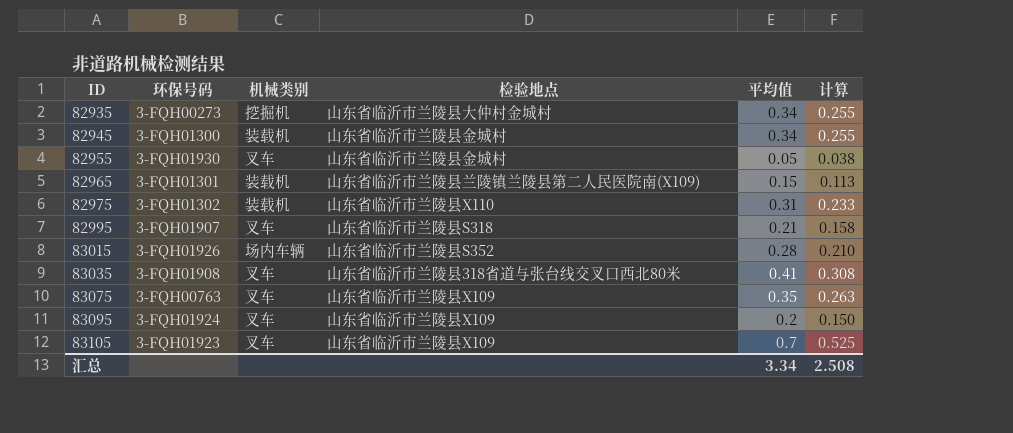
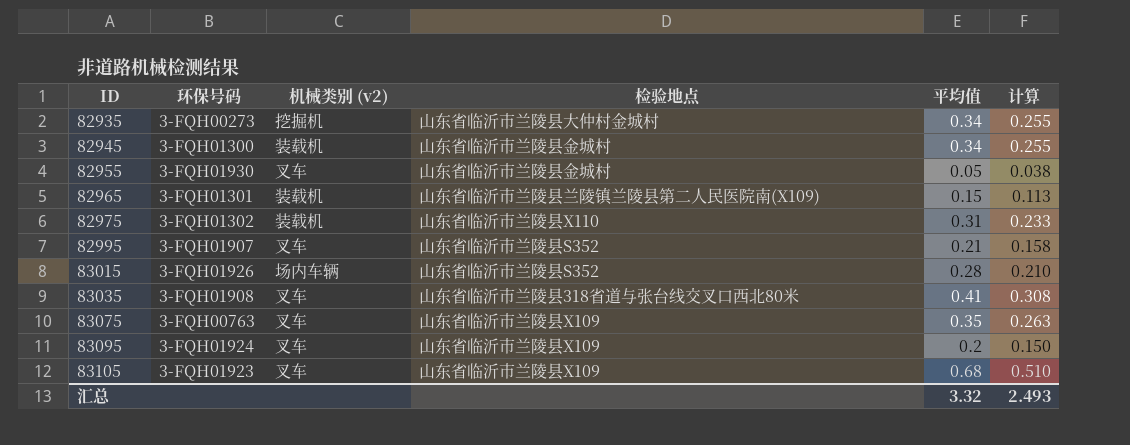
column name: 机械类别 -> 机械类别 (v2)
82995 | 检验地点: 山东省临沂市兰陵县S318 -> 山东省临沂市兰陵县S352
83105 | 平均值: 0.7 -> 0.68
83105 | 计算: 0.525 -> 0.510
汇总 | 平均值: 3.34 -> 3.32
汇总 | 计算: 2.508 -> 2.493

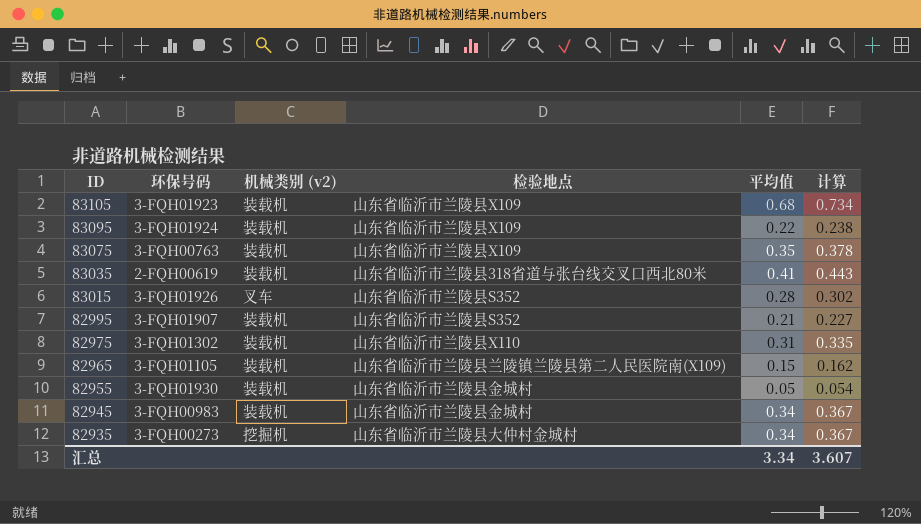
row order: ID ascending -> ID descending
column 计算 | formula: [平均值] * 0.75 -> [平均值] * 1.08
83105 | 机械类别 (v2): 叉车 -> 装载机
83095 | 机械类别 (v2): 叉车 -> 装载机
83095 | 平均值: 0.2 -> 0.22
83075 | 机械类别 (v2): 叉车 -> 装载机
83035 | 环保号码: 3-FQH01908 -> 2-FQH00619
83035 | 机械类别 (v2): 叉车 -> 装载机
83015 | 机械类别 (v2): 场内车辆 -> 叉车
82995 | 机械类别 (v2): 叉车 -> 装载机
82965 | 环保号码: 3-FQH01301 -> 3-FQH01105
82955 | 机械类别 (v2): 叉车 -> 装载机
82945 | 环保号码: 3-FQH01300 -> 3-FQH00983
汇总 | 平均值: 3.32 -> 3.34
汇总 | 计算: 2.493 -> 3.607

